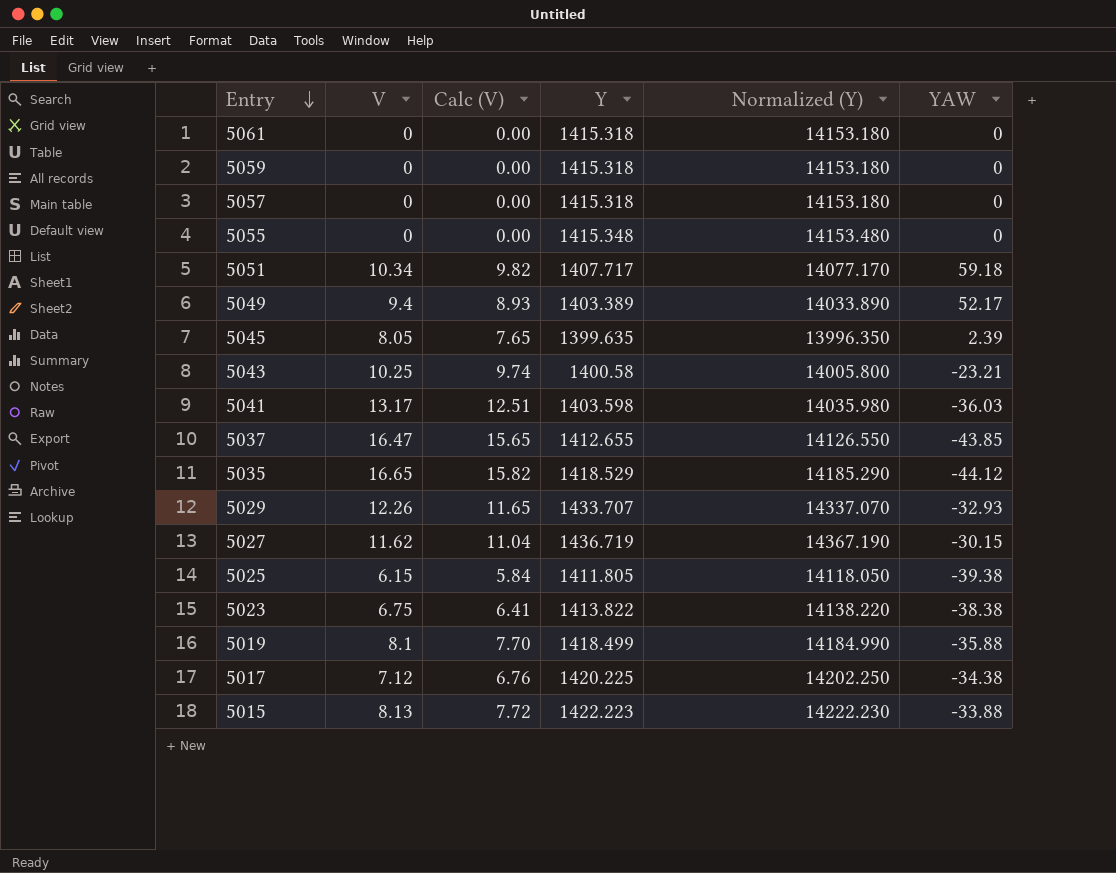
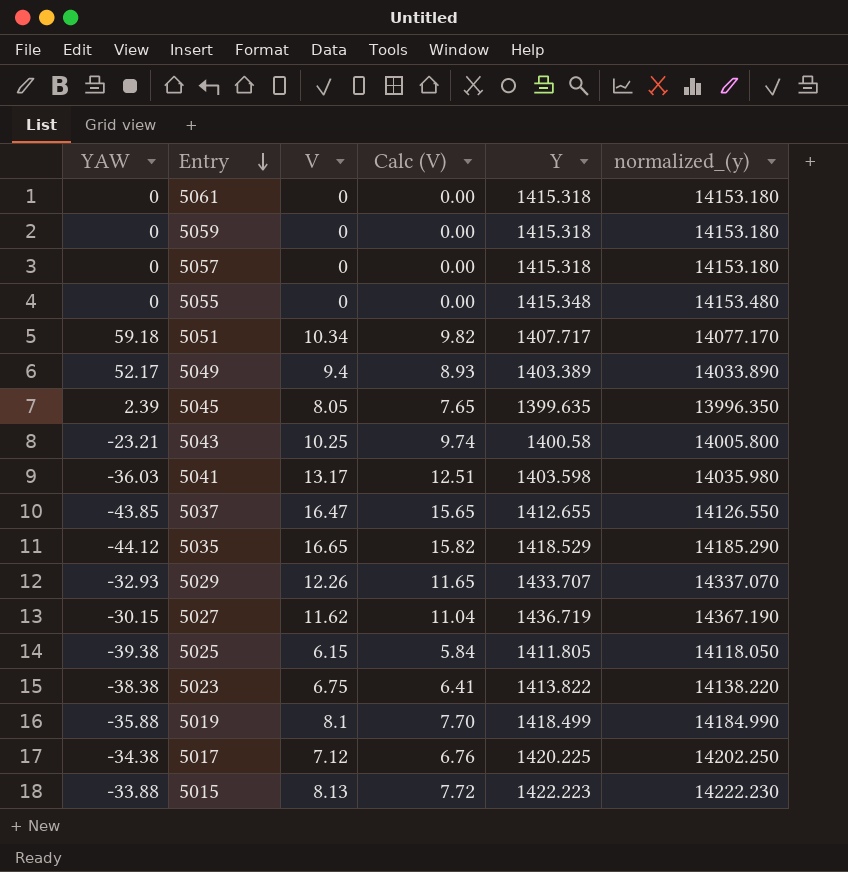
column YAW | position: 6 -> 1
column name: Normalized (Y) -> normalized_(y)

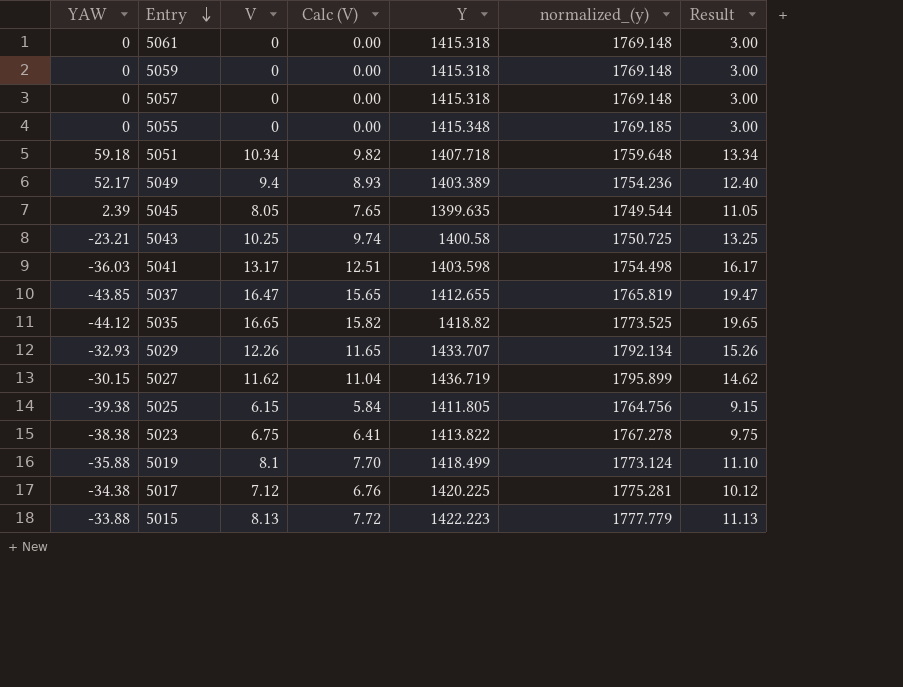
column normalized_(y) | formula: [Y] * 10 -> [Y] * 1.25
column Result | formula: none -> [V] + 3
5051 | Y: 1407.717 -> 1407.718
5035 | Y: 1418.529 -> 1418.82

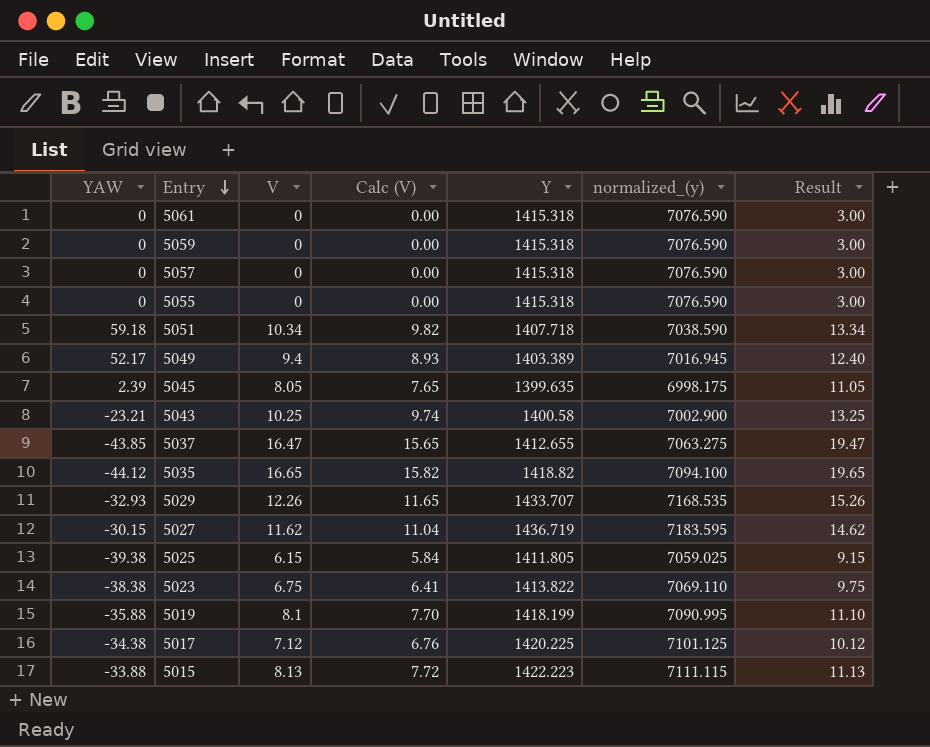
column normalized_(y) | formula: [Y] * 1.25 -> [Y] * 5
row 5041: -36.03 | 13.17 | 12.51 | 1403.598 | 1754.498 | 16.17 -> none
5055 | Y: 1415.348 -> 1415.318
5019 | Y: 1418.499 -> 1418.199

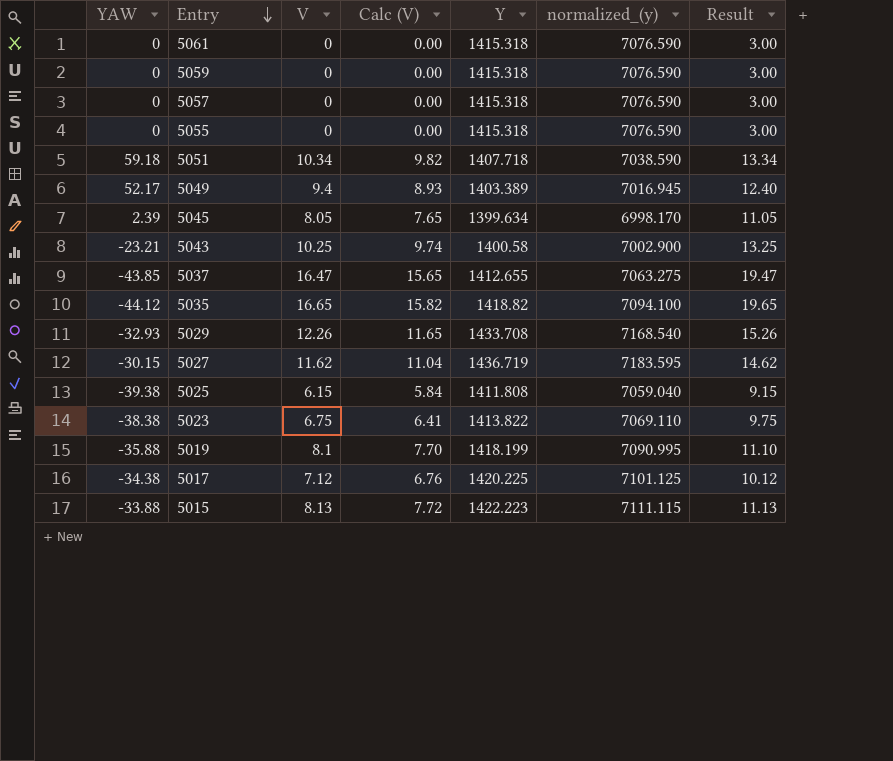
5045 | Y: 1399.635 -> 1399.634
5045 | normalized_(y): 6998.175 -> 6998.170
5029 | Y: 1433.707 -> 1433.708
5029 | normalized_(y): 7168.535 -> 7168.540
5025 | Y: 1411.805 -> 1411.808
5025 | normalized_(y): 7059.025 -> 7059.040

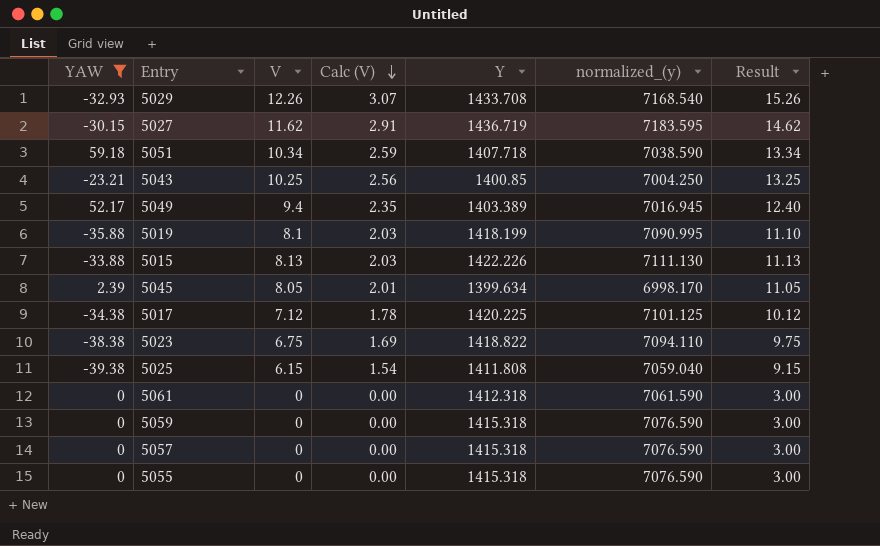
filter: none -> YAW >= -39.38
row order: Entry descending -> Calc (V) descending
column Calc (V) | formula: [V] * 0.95 -> [V] * 0.25
5043 | Y: 1400.58 -> 1400.85
5043 | normalized_(y): 7002.900 -> 7004.250
5015 | Y: 1422.223 -> 1422.226
5015 | normalized_(y): 7111.115 -> 7111.130
5023 | Y: 1413.822 -> 1418.822
5023 | normalized_(y): 7069.110 -> 7094.110
5061 | Y: 1415.318 -> 1412.318
5061 | normalized_(y): 7076.590 -> 7061.590

